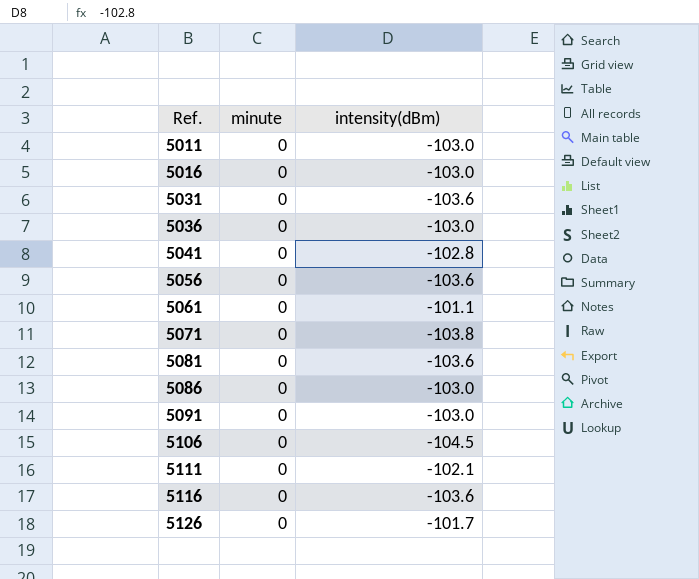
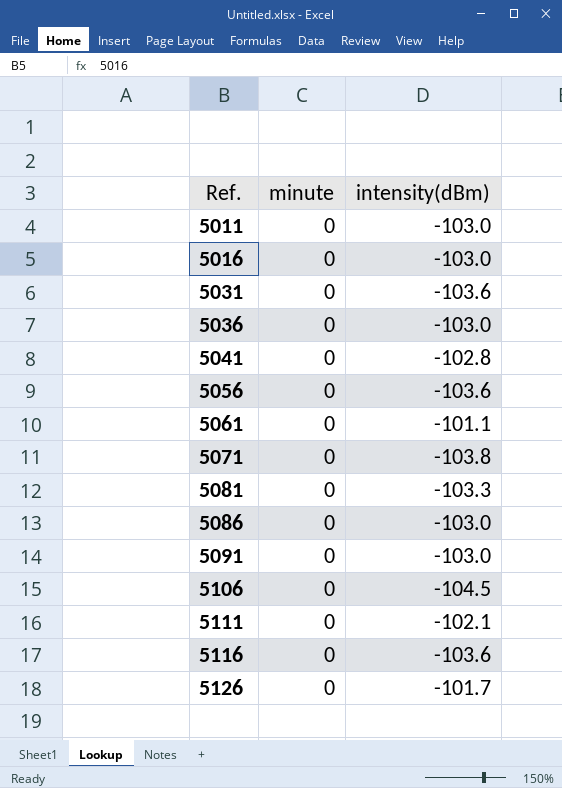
5081 | intensity(dBm): -103.6 -> -103.3

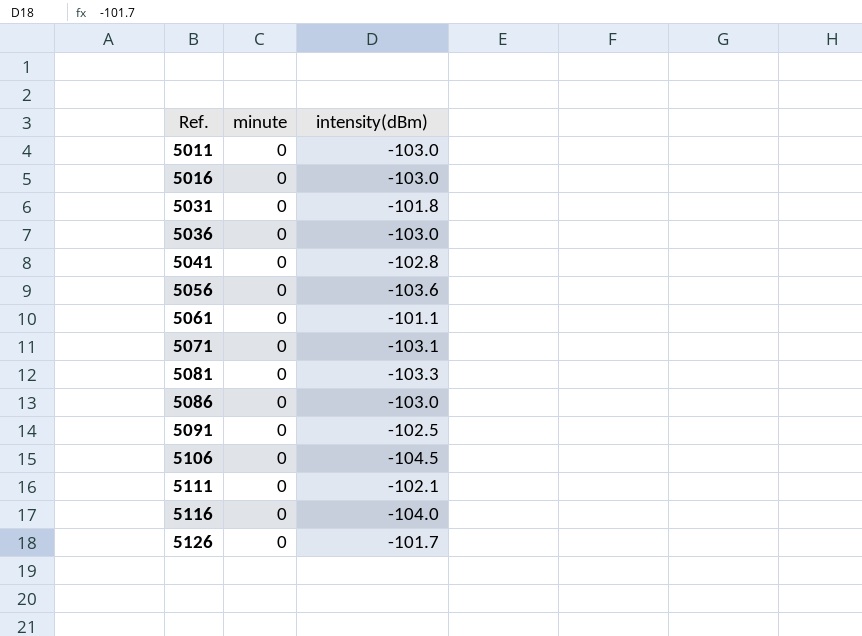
5031 | intensity(dBm): -103.6 -> -101.8
5071 | intensity(dBm): -103.8 -> -103.1
5091 | intensity(dBm): -103.0 -> -102.5
5116 | intensity(dBm): -103.6 -> -104.0

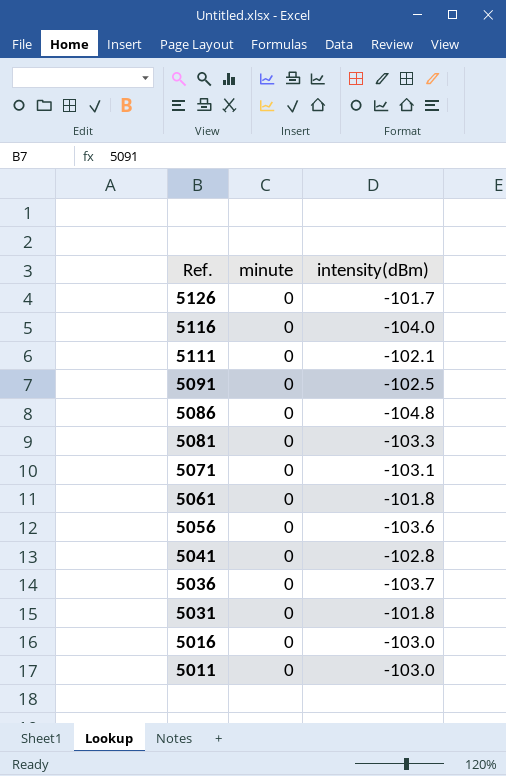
row order: Ref. ascending -> Ref. descending
row 5106: 0 | -104.5 -> none
5086 | intensity(dBm): -103.0 -> -104.8
5061 | intensity(dBm): -101.1 -> -101.8
5036 | intensity(dBm): -103.0 -> -103.7

